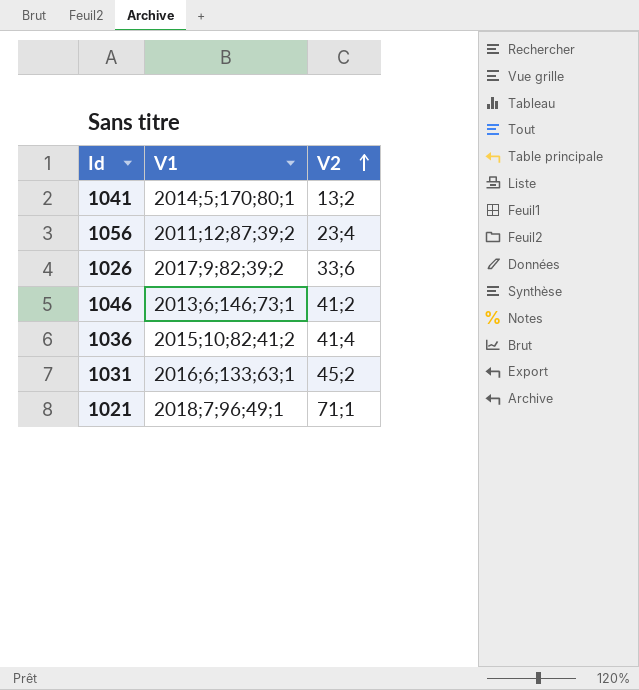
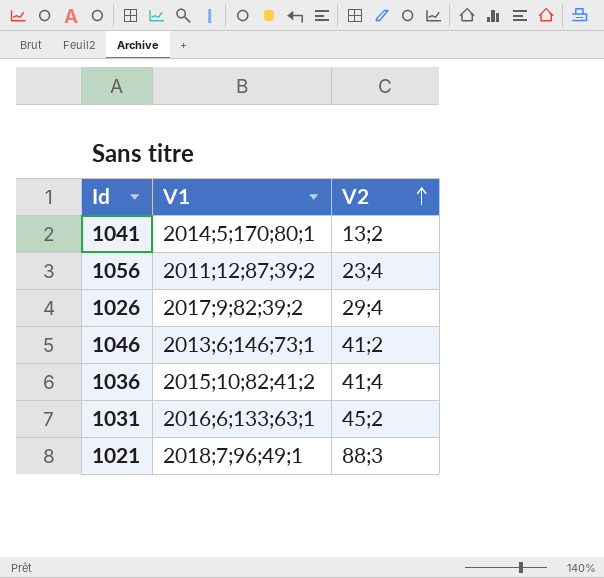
1026 | V2: 33;6 -> 29;4
1021 | V2: 71;1 -> 88;3

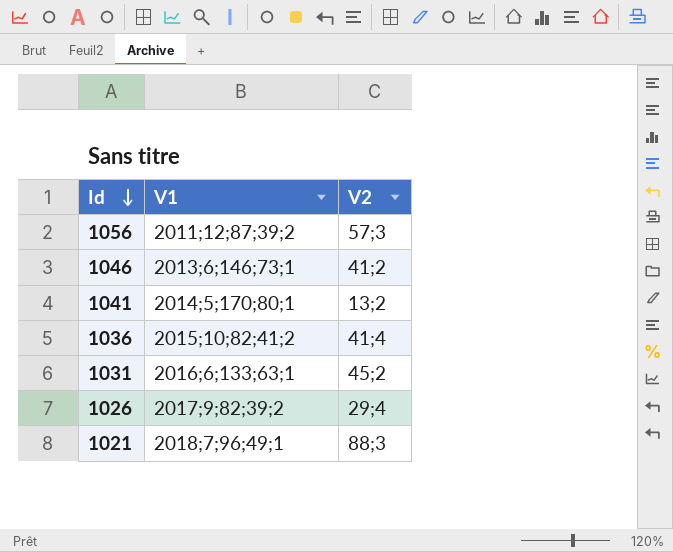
row order: V2 ascending -> Id descending
1056 | V2: 23;4 -> 57;3

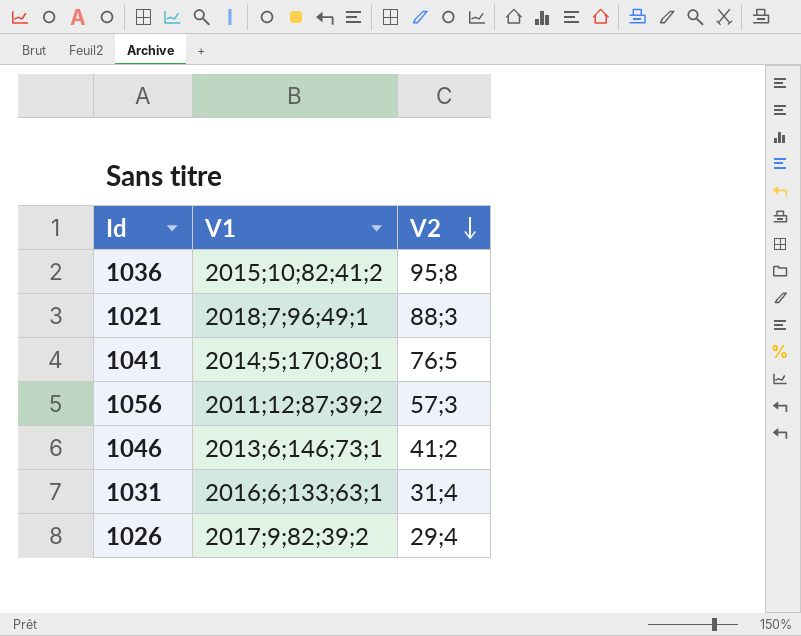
row order: Id descending -> V2 descending
1036 | V2: 41;4 -> 95;8
1041 | V2: 13;2 -> 76;5
1031 | V2: 45;2 -> 31;4

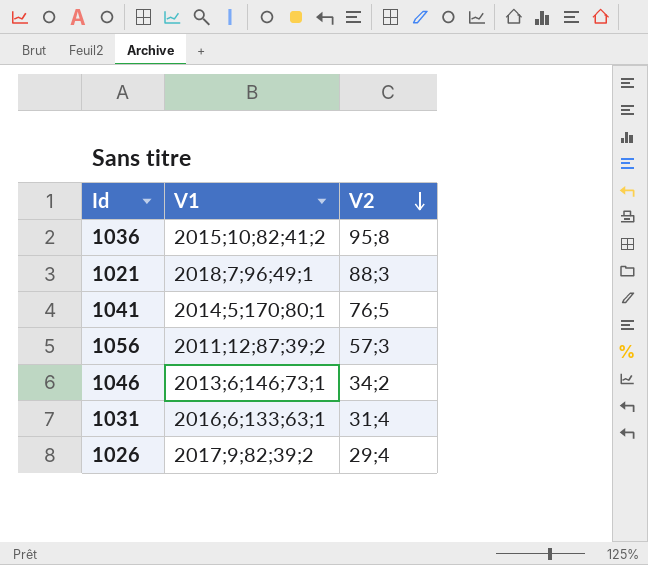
1046 | V2: 41;2 -> 34;2

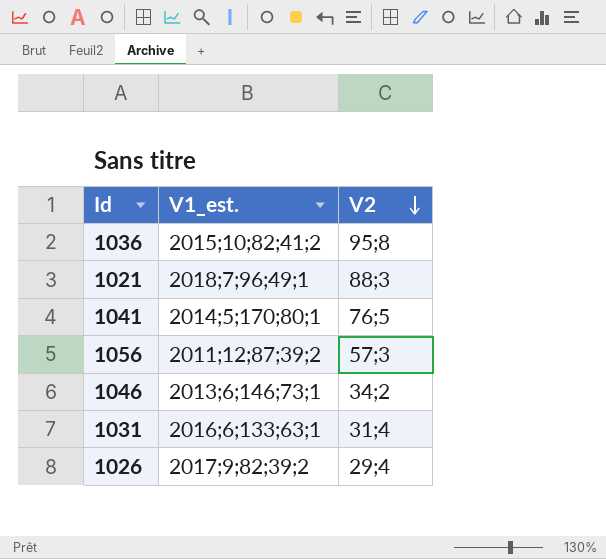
column name: V1 -> V1_est.

